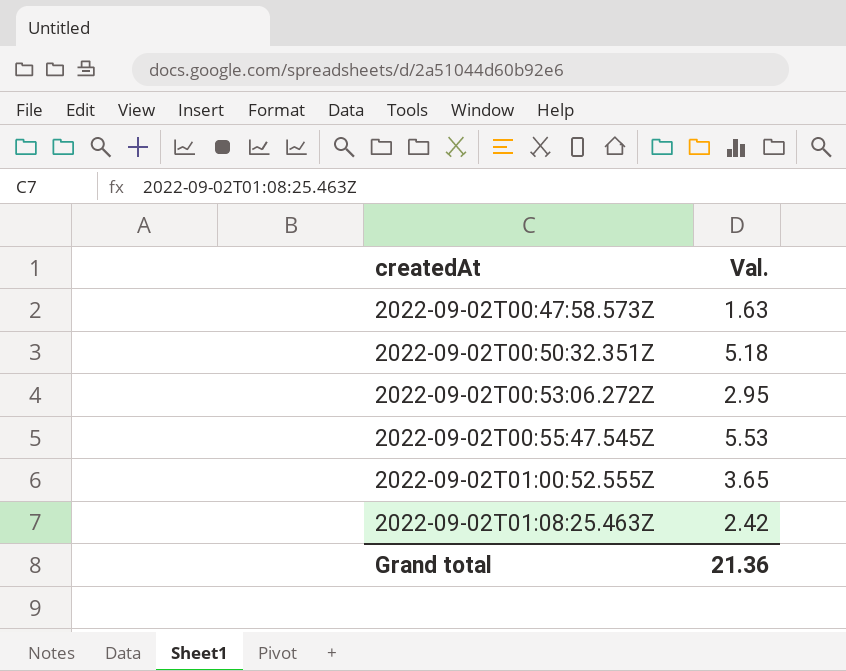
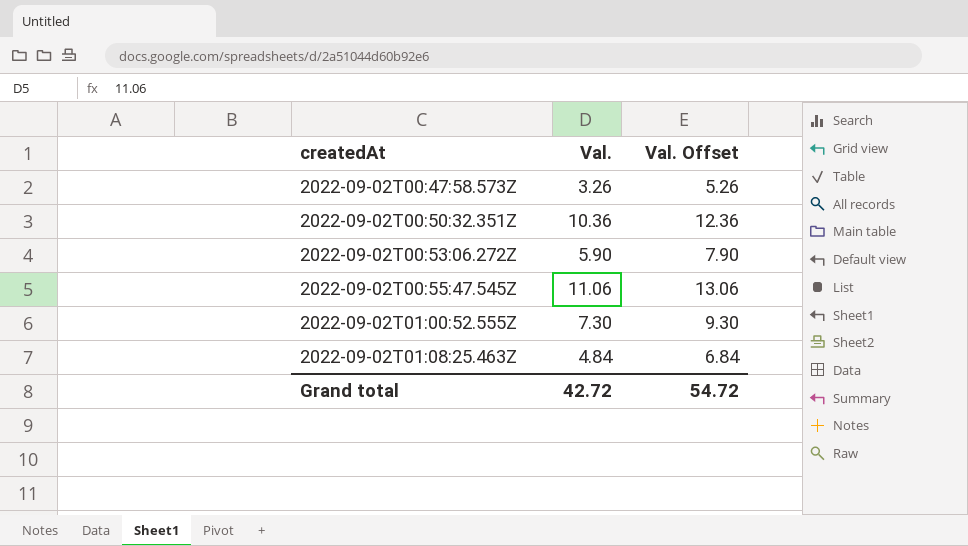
column Val. Offset | formula: none -> [Val.] + 2
2022-09-02T00:47:58.573Z | Val.: 1.63 -> 3.26
2022-09-02T00:50:32.351Z | Val.: 5.18 -> 10.36
2022-09-02T00:53:06.272Z | Val.: 2.95 -> 5.90
2022-09-02T00:55:47.545Z | Val.: 5.53 -> 11.06
2022-09-02T01:00:52.555Z | Val.: 3.65 -> 7.30
2022-09-02T01:08:25.463Z | Val.: 2.42 -> 4.84
Grand total | Val.: 21.36 -> 42.72

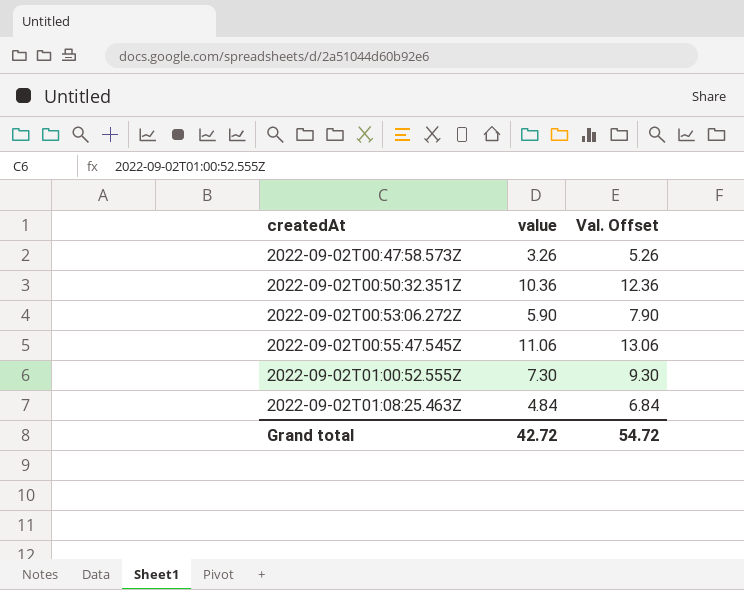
column name: Val. -> value

